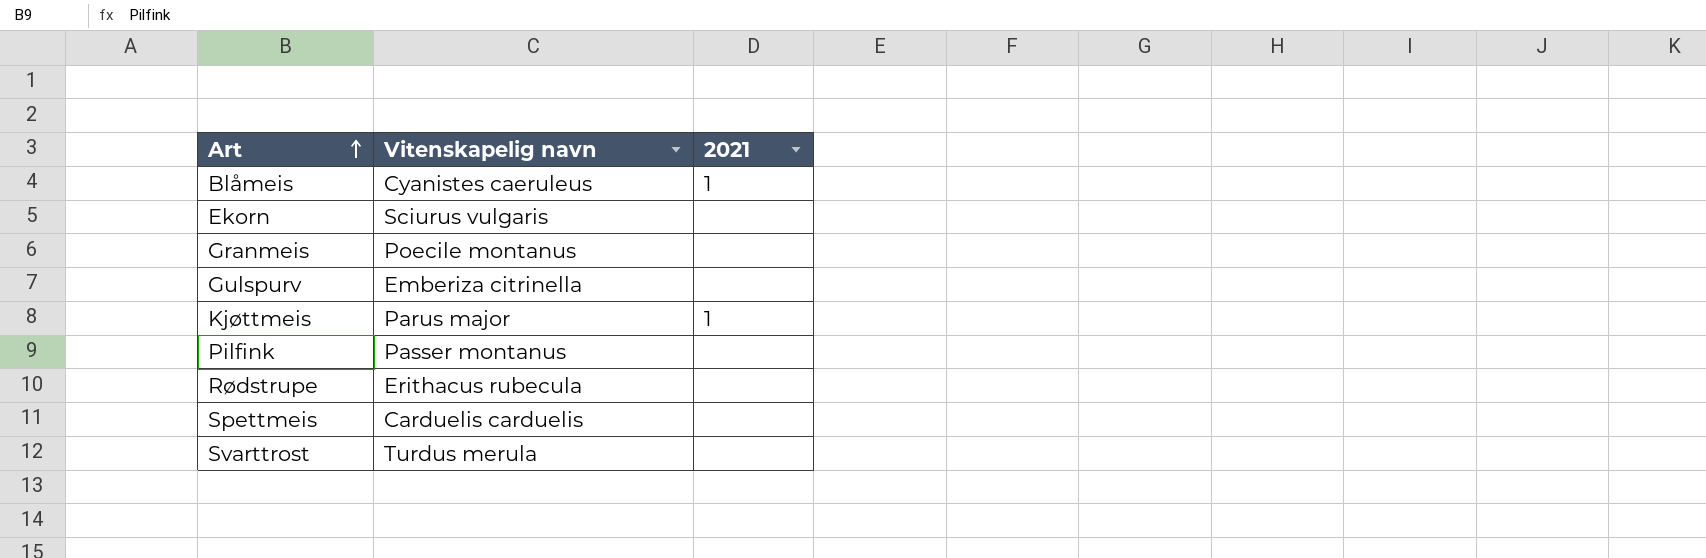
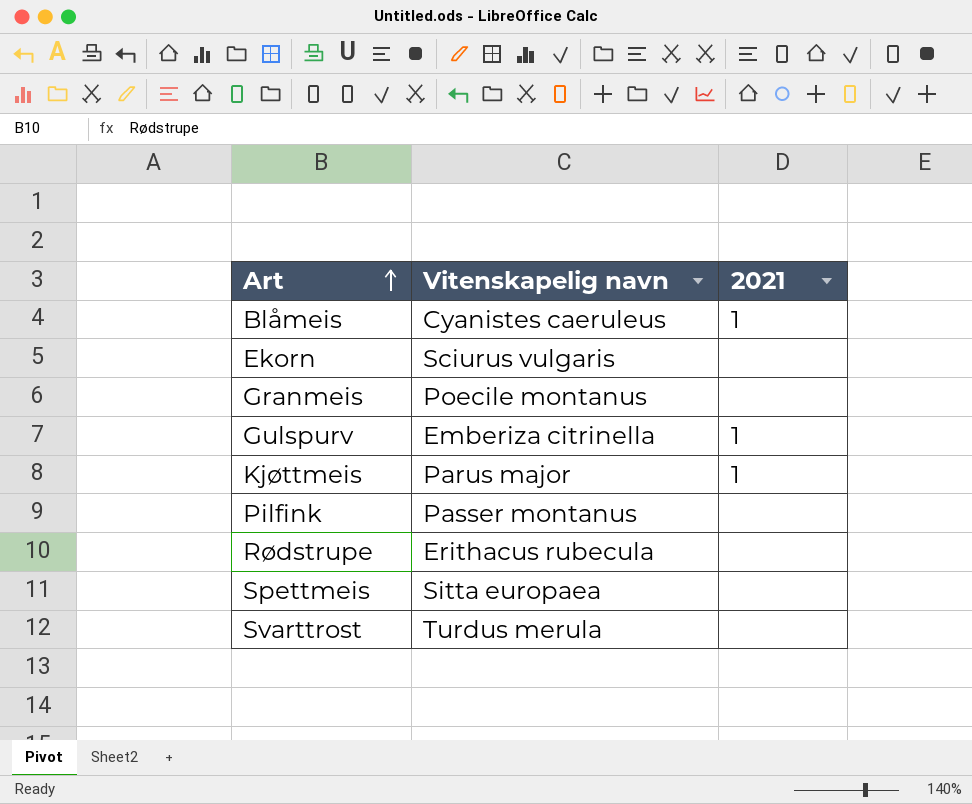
Gulspurv | 2021: none -> 1
Spettmeis | Vitenskapelig navn: Carduelis carduelis -> Sitta europaea

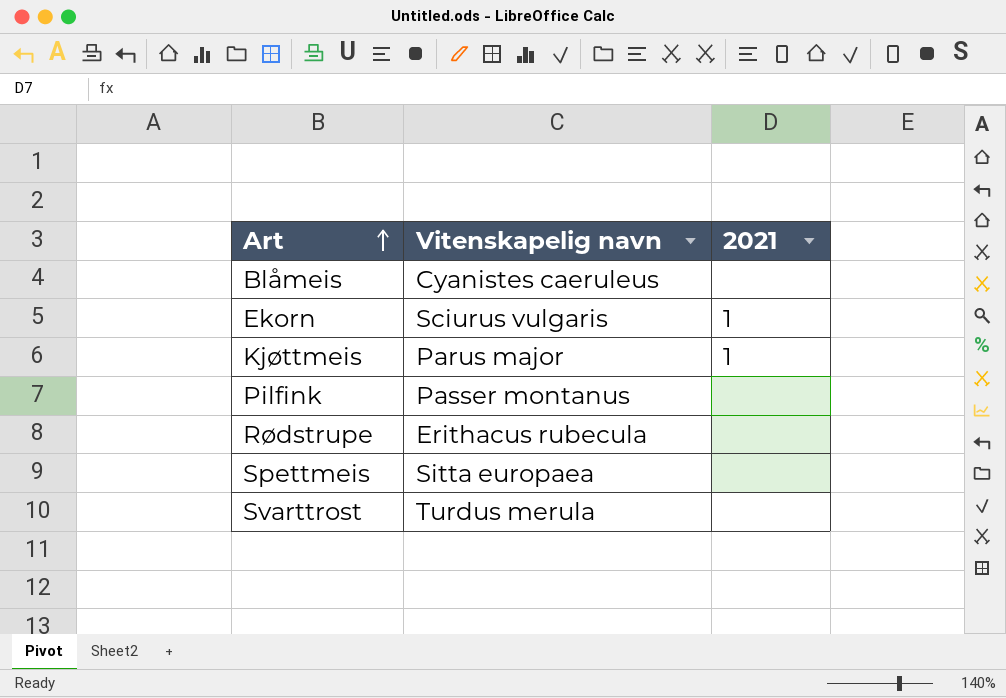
row Granmeis: Poecile montanus | none -> none
row Gulspurv: Emberiza citrinella | 1 -> none
Blåmeis | 2021: 1 -> none
Ekorn | 2021: none -> 1

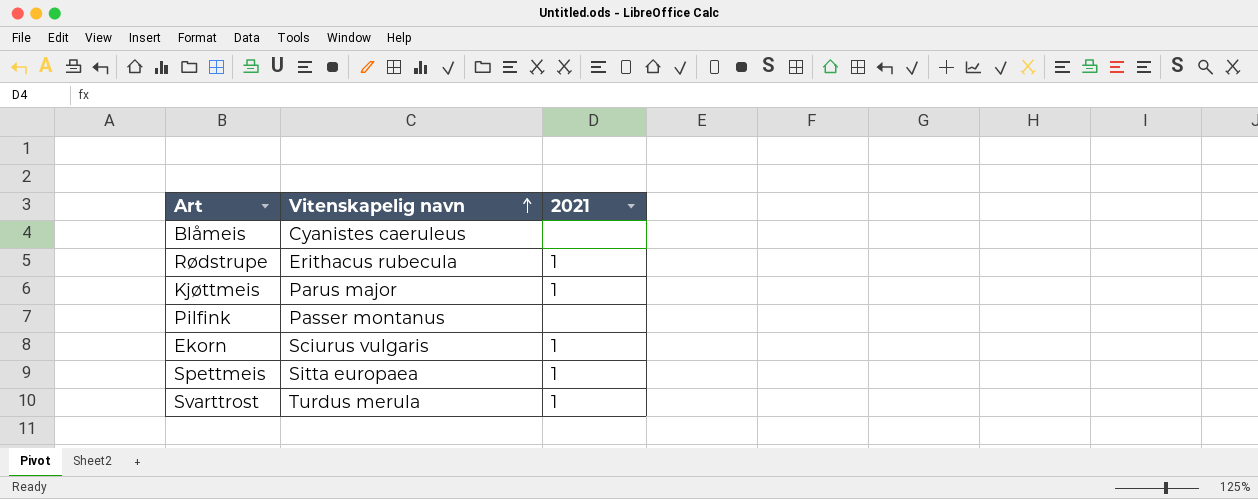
row order: Art ascending -> Vitenskapelig navn ascending
Rødstrupe | 2021: none -> 1
Spettmeis | 2021: none -> 1
Svarttrost | 2021: none -> 1

